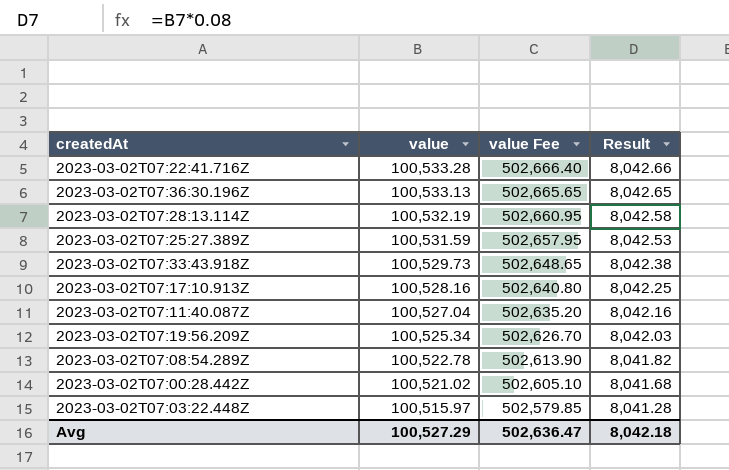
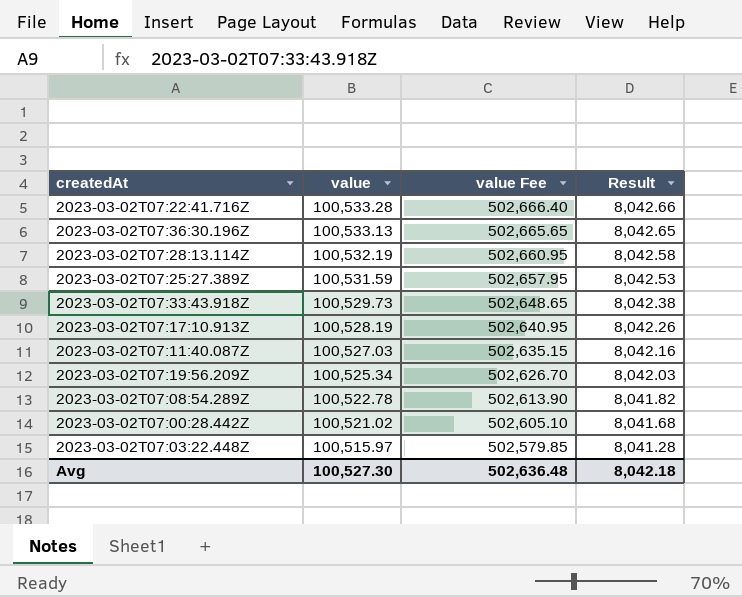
2023-03-02T07:17:10.913Z | value: 100,528.16 -> 100,528.19
2023-03-02T07:17:10.913Z | value Fee: 502,640.80 -> 502,640.95
2023-03-02T07:17:10.913Z | Result: 8,042.25 -> 8,042.26
2023-03-02T07:11:40.087Z | value: 100,527.04 -> 100,527.03
2023-03-02T07:11:40.087Z | value Fee: 502,635.20 -> 502,635.15
Avg | value: 100,527.29 -> 100,527.30
Avg | value Fee: 502,636.47 -> 502,636.48

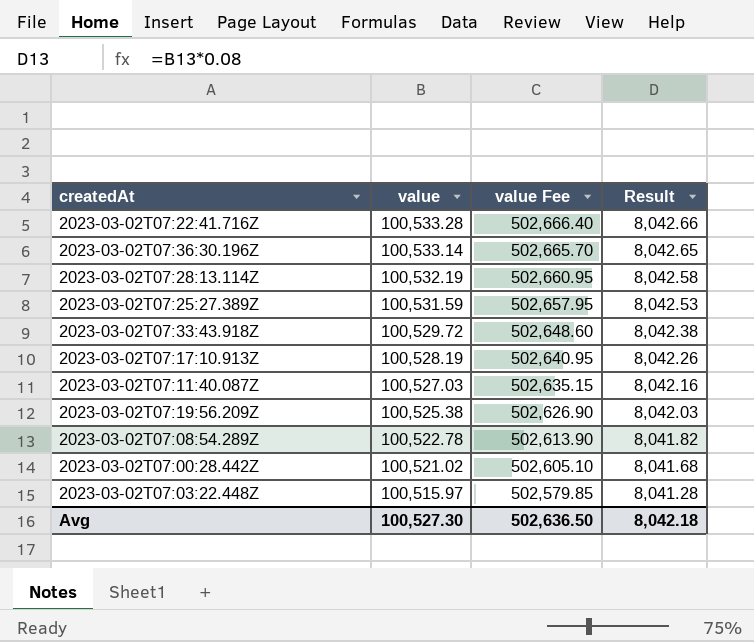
2023-03-02T07:36:30.196Z | value: 100,533.13 -> 100,533.14
2023-03-02T07:36:30.196Z | value Fee: 502,665.65 -> 502,665.70
2023-03-02T07:33:43.918Z | value: 100,529.73 -> 100,529.72
2023-03-02T07:33:43.918Z | value Fee: 502,648.65 -> 502,648.60
2023-03-02T07:19:56.209Z | value: 100,525.34 -> 100,525.38
2023-03-02T07:19:56.209Z | value Fee: 502,626.70 -> 502,626.90
Avg | value Fee: 502,636.48 -> 502,636.50

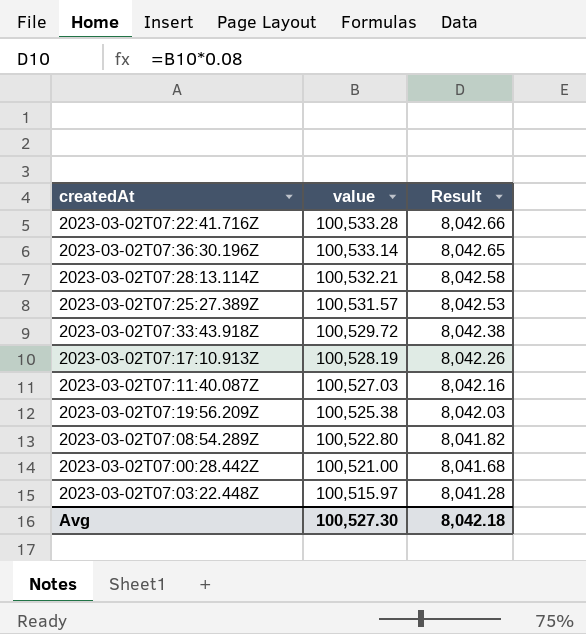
column value Fee | formula: [value] * 5 -> none
2023-03-02T07:28:13.114Z | value: 100,532.19 -> 100,532.21
2023-03-02T07:25:27.389Z | value: 100,531.59 -> 100,531.57
2023-03-02T07:08:54.289Z | value: 100,522.78 -> 100,522.80
2023-03-02T07:00:28.442Z | value: 100,521.02 -> 100,521.00

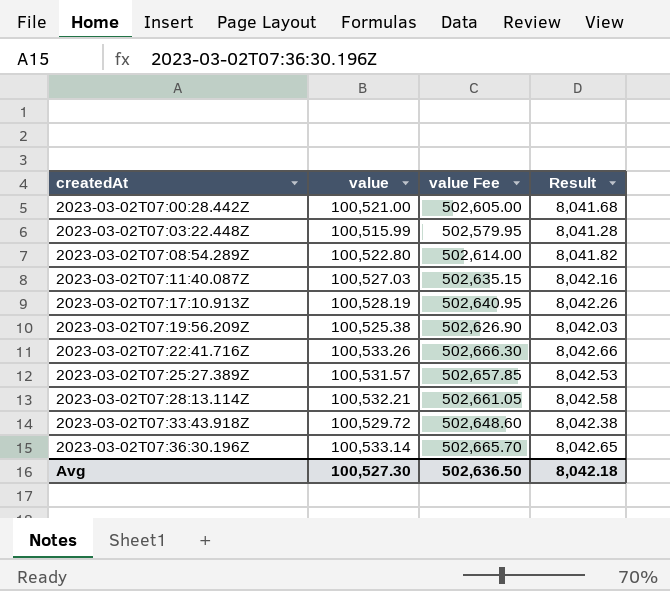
row order: value descending -> createdAt ascending
column value Fee | formula: none -> [value] * 5
2023-03-02T07:03:22.448Z | value: 100,515.97 -> 100,515.99
2023-03-02T07:22:41.716Z | value: 100,533.28 -> 100,533.26

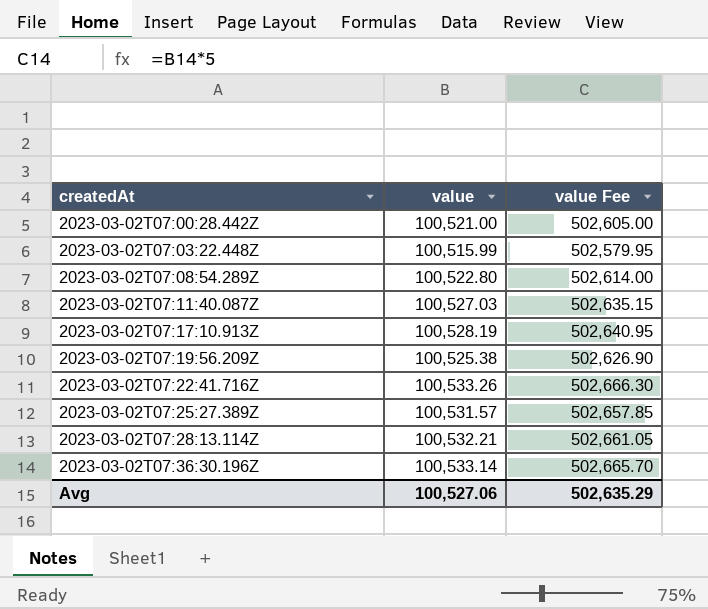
column Result | formula: [value] * 0.08 -> none
row 2023-03-02T07:33:43.918Z: 100,529.72 | 502,648.60 | 8,042.38 -> none
Avg | value: 100,527.30 -> 100,527.06
Avg | value Fee: 502,636.50 -> 502,635.29

